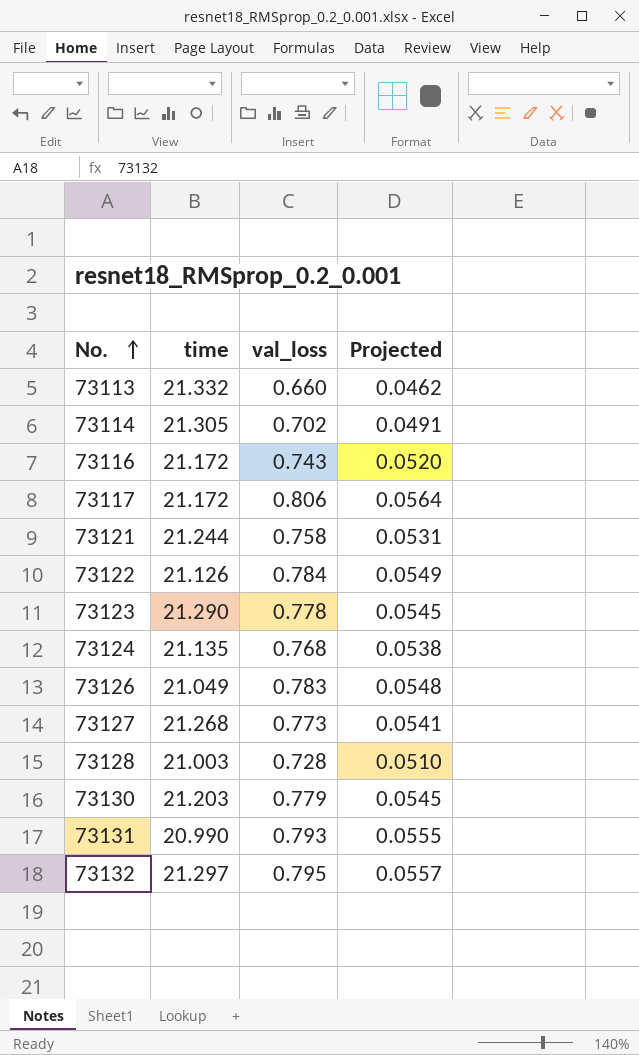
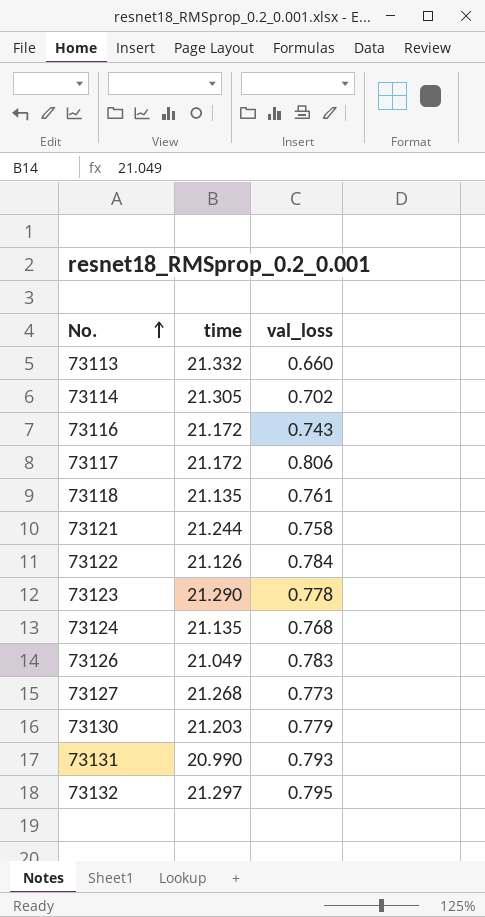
column Projected | formula: [val_loss] * 0.07 -> none
row 73128: 21.003 | 0.728 | 0.0510 -> none
row 73118: none -> 21.135 | 0.761

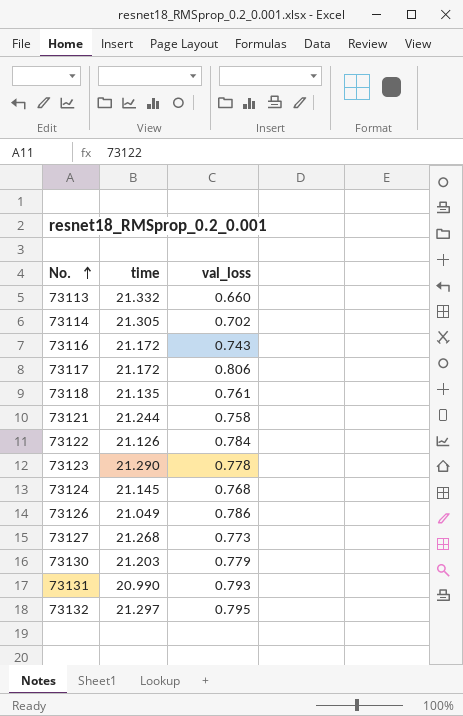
73124 | time: 21.135 -> 21.145
73126 | val_loss: 0.783 -> 0.786

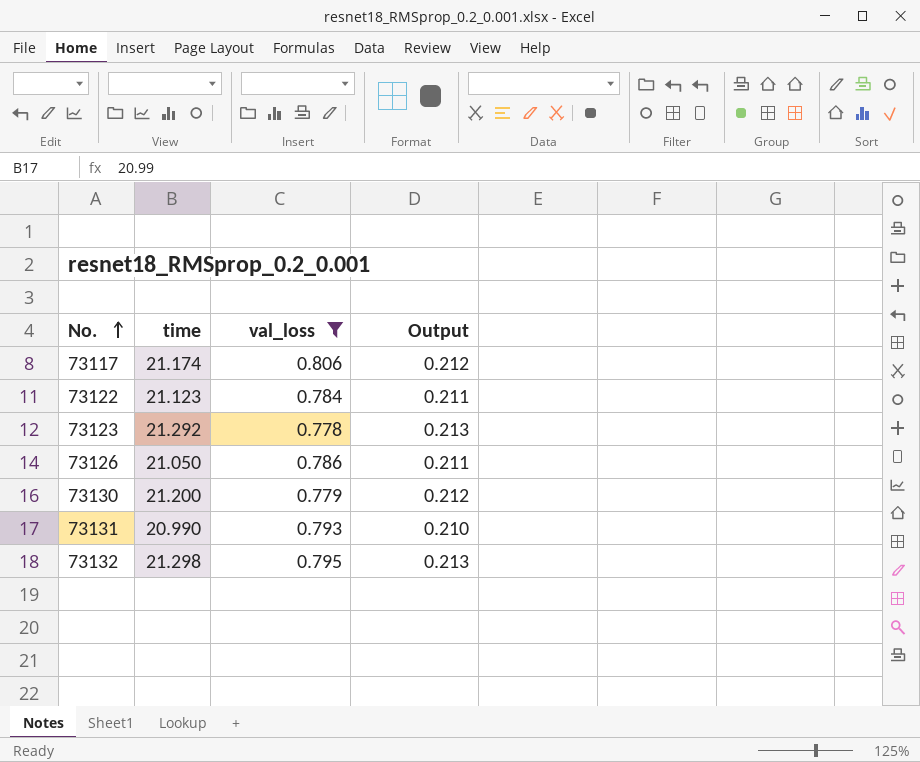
filter: none -> val_loss >= 0.778
column Output | formula: none -> [time] * 0.01
73117 | time: 21.172 -> 21.174
73122 | time: 21.126 -> 21.123
73123 | time: 21.290 -> 21.292
73126 | time: 21.049 -> 21.050
73130 | time: 21.203 -> 21.200
73132 | time: 21.297 -> 21.298

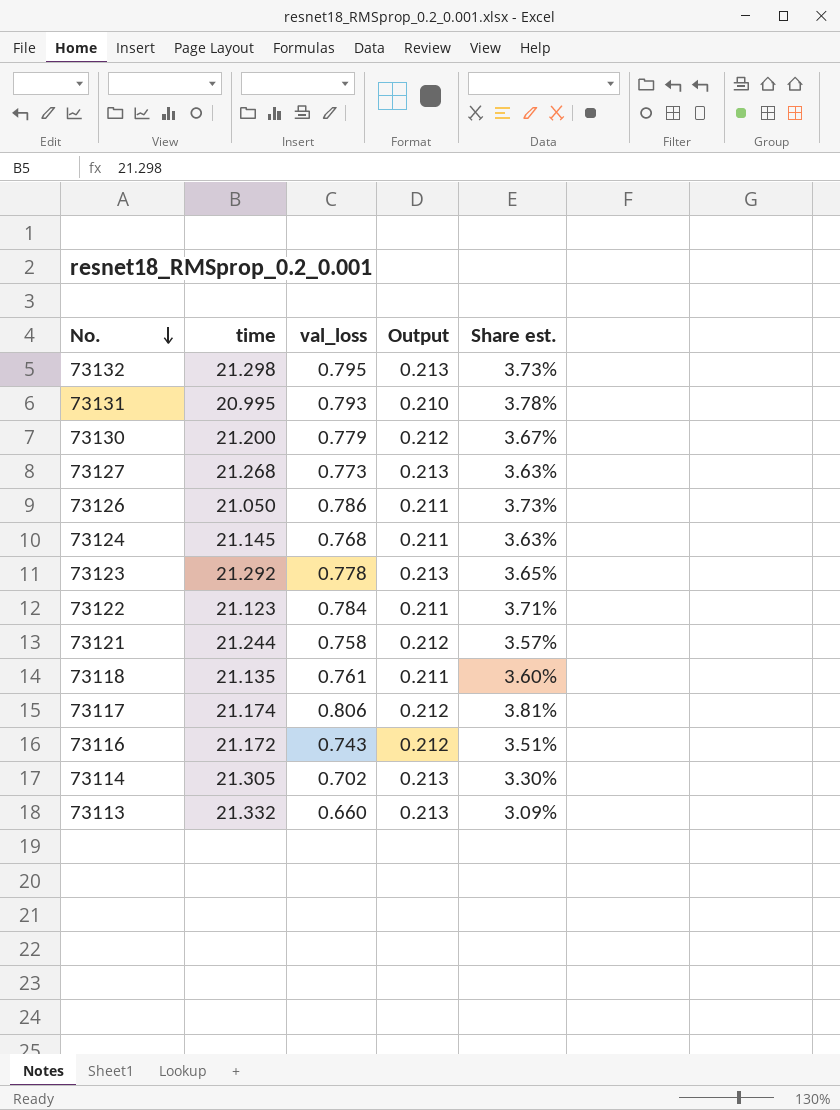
filter: val_loss >= 0.778 -> none
row order: No. ascending -> No. descending
column Share est. | formula: none -> [val_loss] / [time]
73131 | time: 20.990 -> 20.995

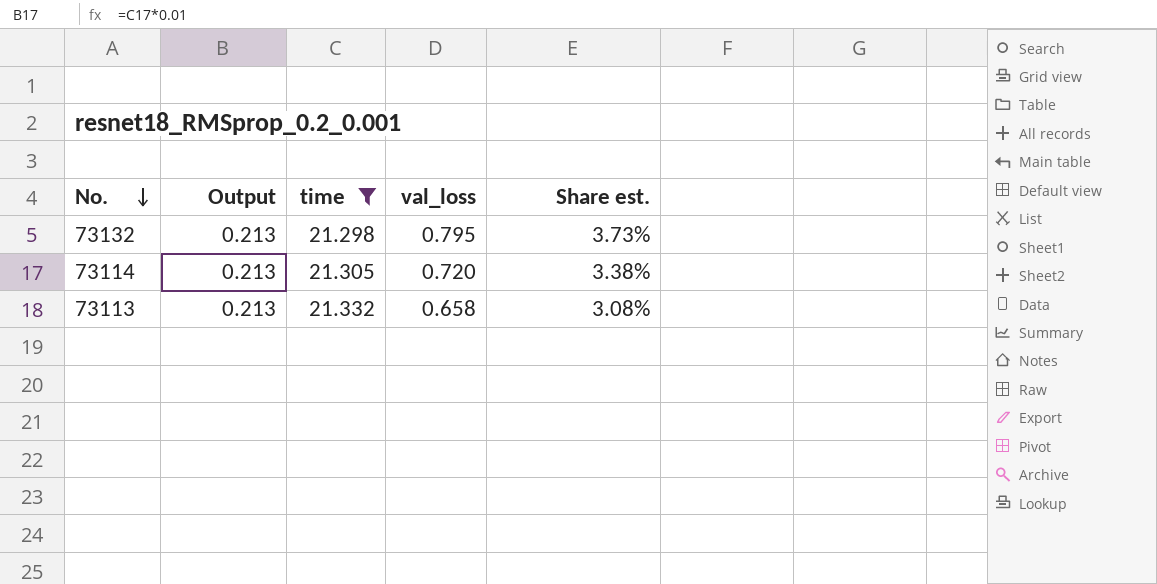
filter: none -> time >= 21.298
column Output | position: 4 -> 2
73114 | val_loss: 0.702 -> 0.720
73114 | Share est.: 3.30% -> 3.38%
73113 | val_loss: 0.660 -> 0.658
73113 | Share est.: 3.09% -> 3.08%

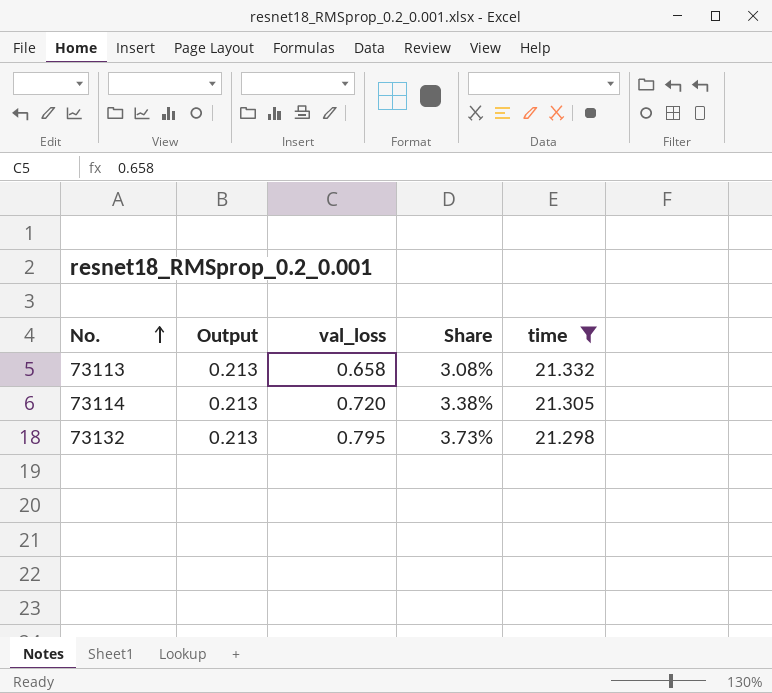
row order: No. descending -> No. ascending
column name: Share est. -> Share
column time | position: 3 -> 5

